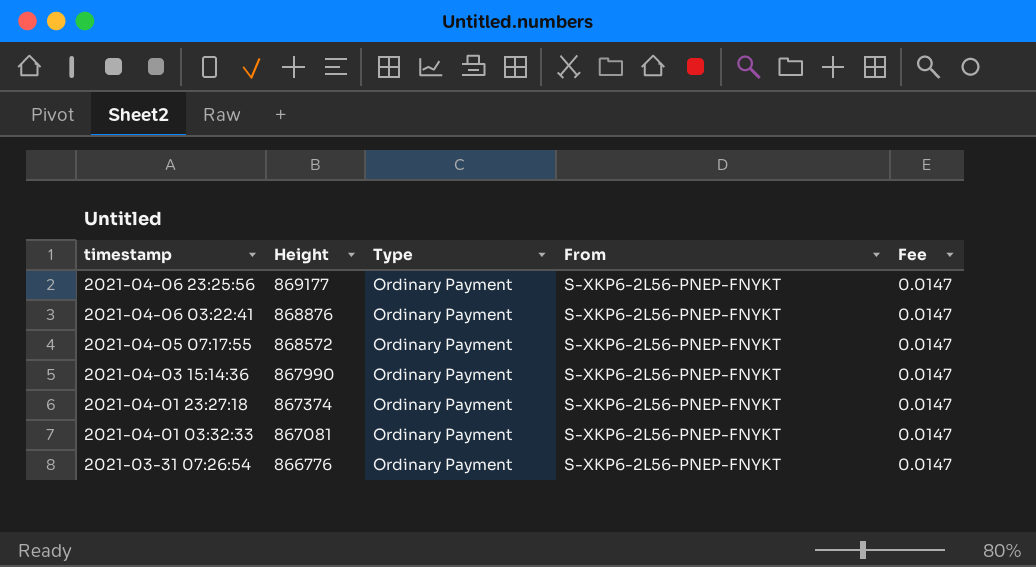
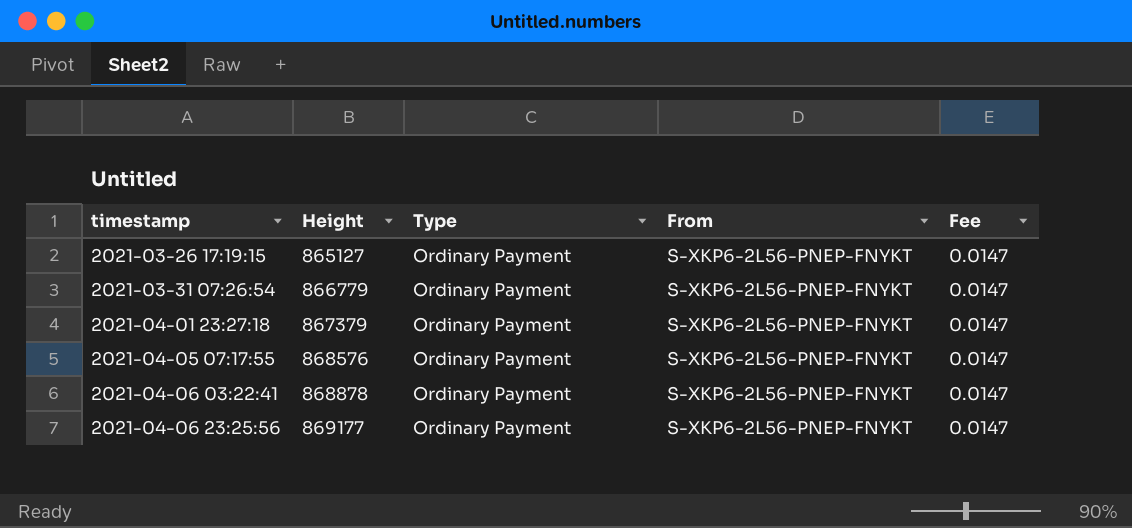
row order: timestamp descending -> timestamp ascending
row 2021-04-03 15:14:36: 867990 | Ordinary Payment | S-XKP6-2L56-PNEP-FNYKT | 0.0147 -> none
row 2021-04-01 03:32:33: 867081 | Ordinary Payment | S-XKP6-2L56-PNEP-FNYKT | 0.0147 -> none
row 2021-03-26 17:19:15: none -> 865127 | Ordinary Payment | S-XKP6-2L56-PNEP-FNYKT | 0.0147
2021-03-31 07:26:54 | Height: 866776 -> 866779
2021-04-01 23:27:18 | Height: 867374 -> 867379
2021-04-05 07:17:55 | Height: 868572 -> 868576
2021-04-06 03:22:41 | Height: 868876 -> 868878

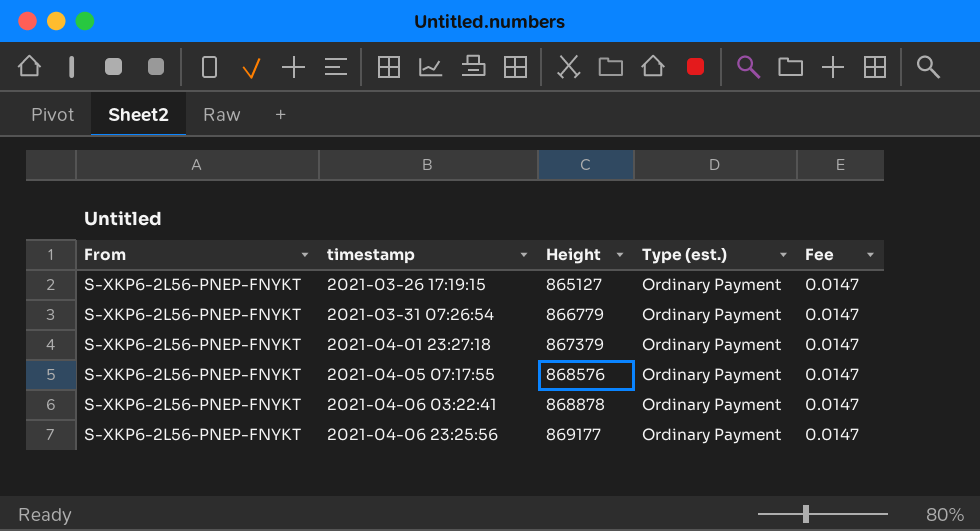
column From | position: 4 -> 1
column name: Type -> Type (est.)

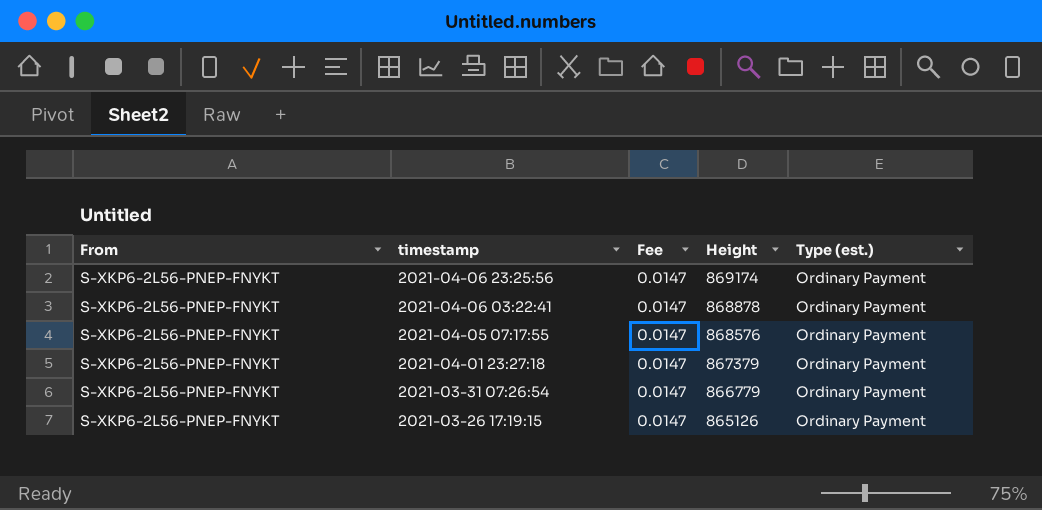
row order: timestamp ascending -> timestamp descending
column Fee | position: 5 -> 3
2021-04-06 23:25:56 | Height: 869177 -> 869174
2021-03-26 17:19:15 | Height: 865127 -> 865126

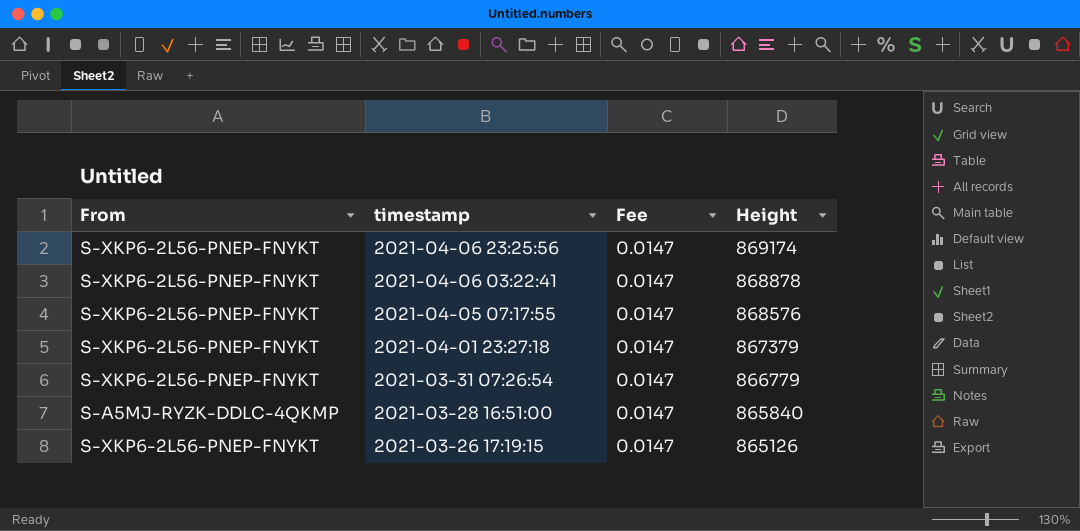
column Type (est.) | position: 5 -> none
row 2021-03-28 16:51:00: none -> S-A5MJ-RYZK-DDLC-4QKMP | 0.0147 | 865840

